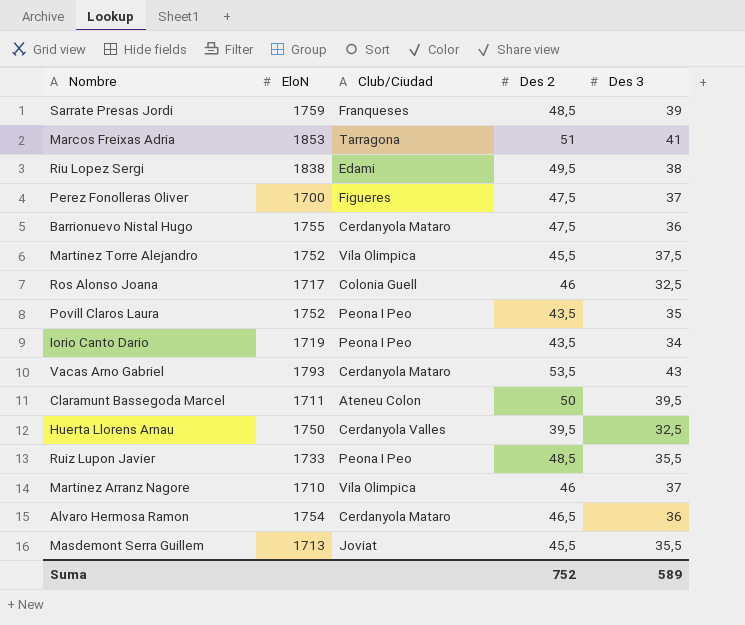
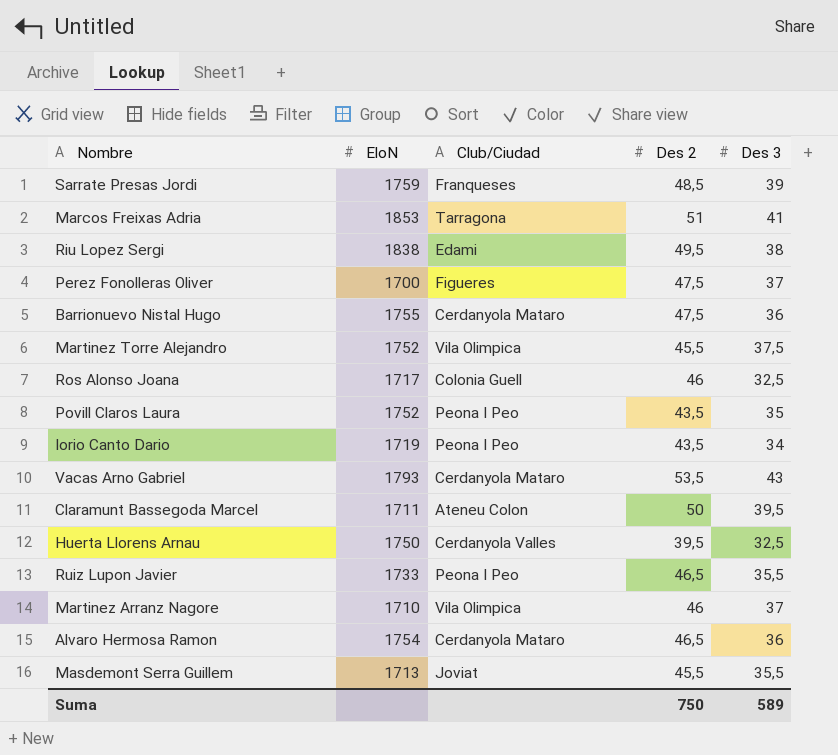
Ruiz Lupon Javier | Des 2: 48,5 -> 46,5
Suma | Des 2: 752 -> 750

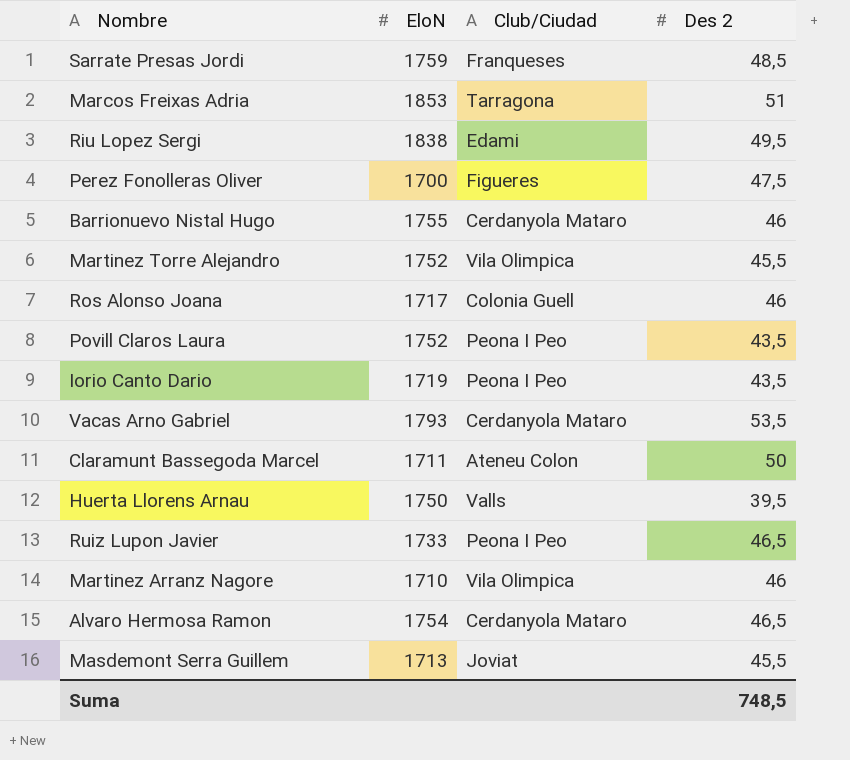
column Des 3 | position: 5 -> none
Barrionuevo Nistal Hugo | Des 2: 47,5 -> 46
Huerta Llorens Arnau | Club/Ciudad: Cerdanyola Valles -> Valls
Suma | Des 2: 750 -> 748,5

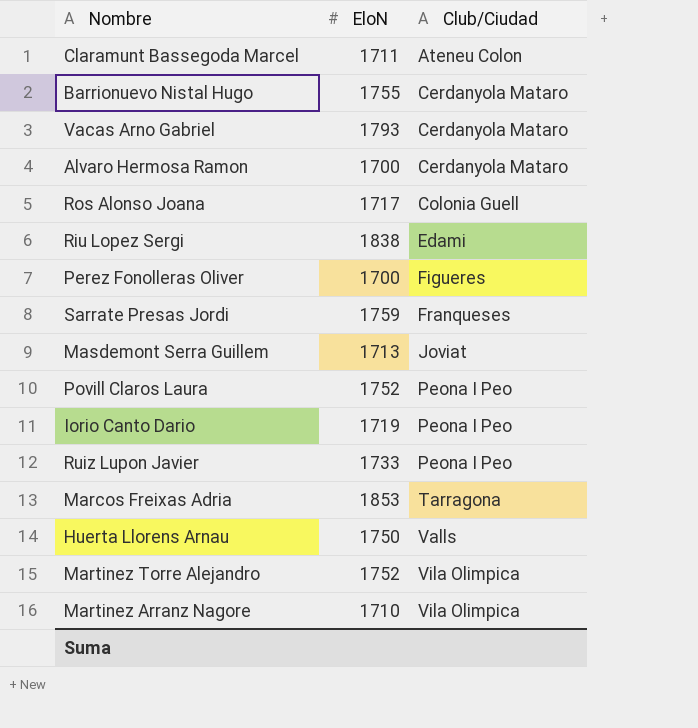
row order: none -> Club/Ciudad ascending
column Des 2 | position: 4 -> none
Alvaro Hermosa Ramon | EloN: 1754 -> 1700

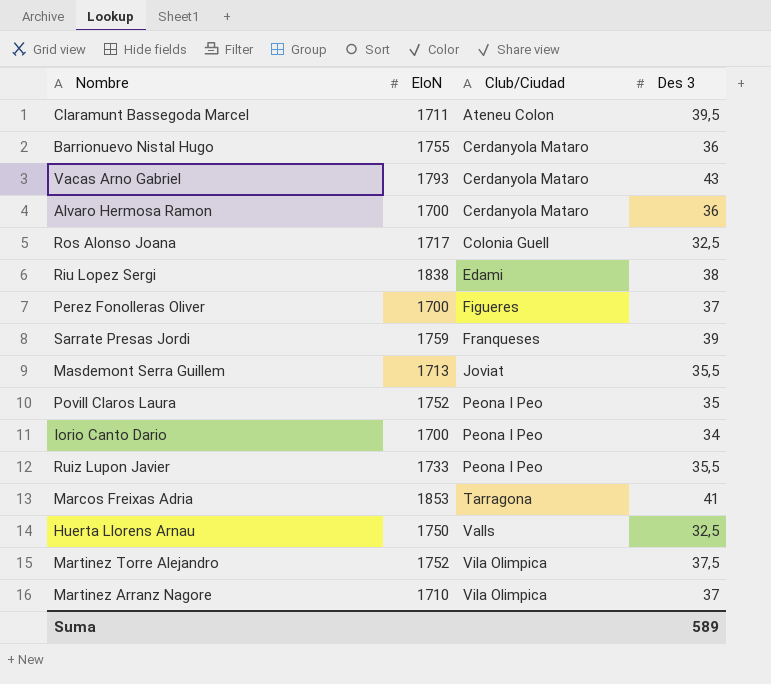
column Des 3 | position: none -> 4
Iorio Canto Dario | EloN: 1719 -> 1700

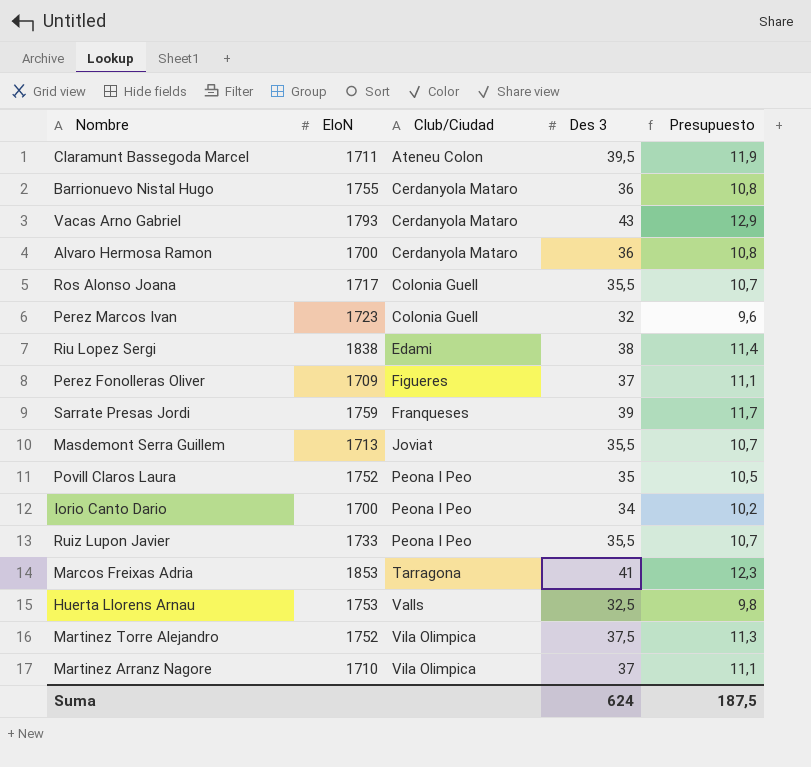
column Presupuesto | formula: none -> [Des 3] * 0,3
Ros Alonso Joana | Des 3: 32,5 -> 35,5
row Perez Marcos Ivan: none -> 1723 | Colonia Guell | 32 | 9,6
Perez Fonolleras Oliver | EloN: 1700 -> 1709
Huerta Llorens Arnau | EloN: 1750 -> 1753
Suma | Des 3: 589 -> 624

